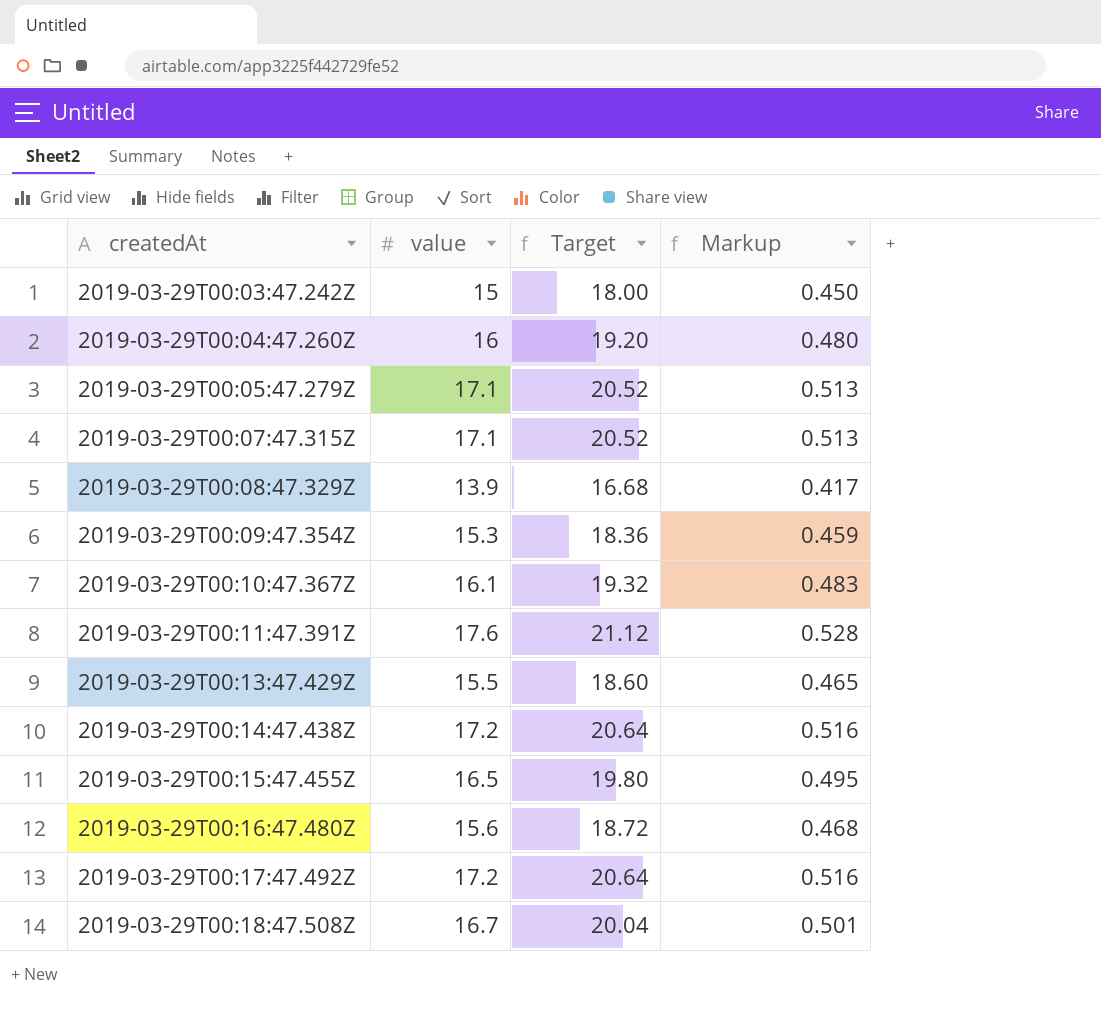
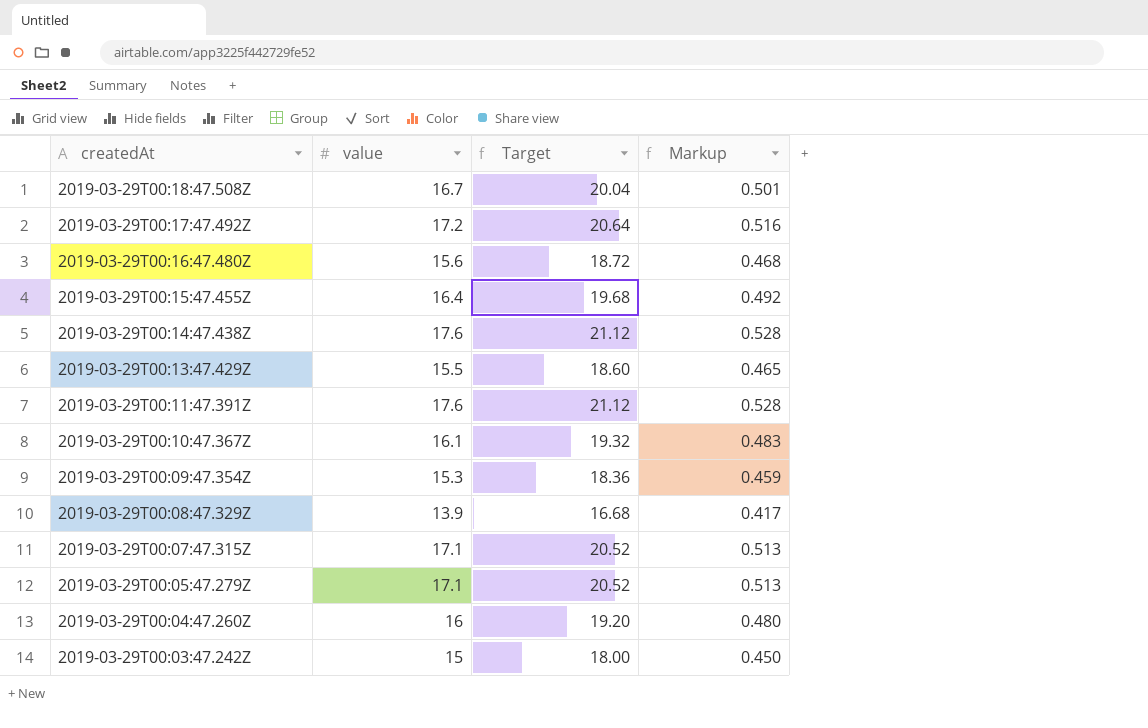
row order: createdAt ascending -> createdAt descending
2019-03-29T00:15:47.455Z | value: 16.5 -> 16.4
2019-03-29T00:15:47.455Z | Target: 19.80 -> 19.68
2019-03-29T00:15:47.455Z | Markup: 0.495 -> 0.492
2019-03-29T00:14:47.438Z | value: 17.2 -> 17.6
2019-03-29T00:14:47.438Z | Target: 20.64 -> 21.12
2019-03-29T00:14:47.438Z | Markup: 0.516 -> 0.528

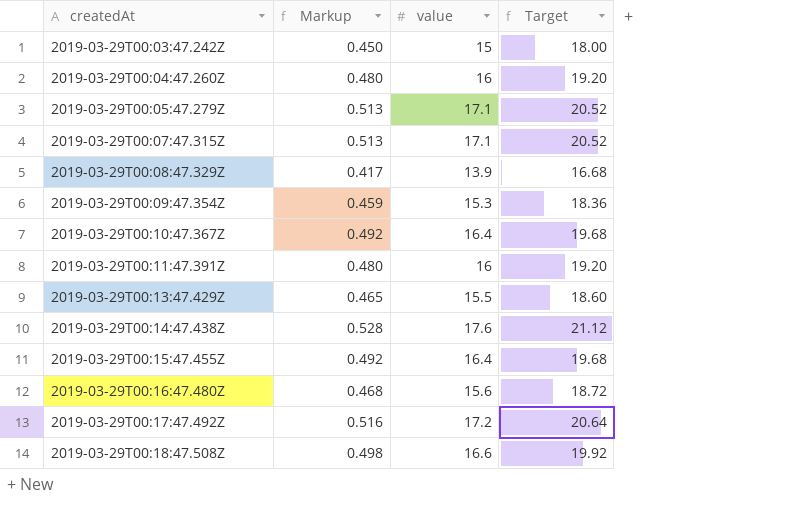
row order: createdAt descending -> createdAt ascending
column Markup | position: 4 -> 2
2019-03-29T00:10:47.367Z | Markup: 0.483 -> 0.492
2019-03-29T00:10:47.367Z | value: 16.1 -> 16.4
2019-03-29T00:10:47.367Z | Target: 19.32 -> 19.68
2019-03-29T00:11:47.391Z | Markup: 0.528 -> 0.480
2019-03-29T00:11:47.391Z | value: 17.6 -> 16
2019-03-29T00:11:47.391Z | Target: 21.12 -> 19.20
2019-03-29T00:18:47.508Z | Markup: 0.501 -> 0.498
2019-03-29T00:18:47.508Z | value: 16.7 -> 16.6
2019-03-29T00:18:47.508Z | Target: 20.04 -> 19.92

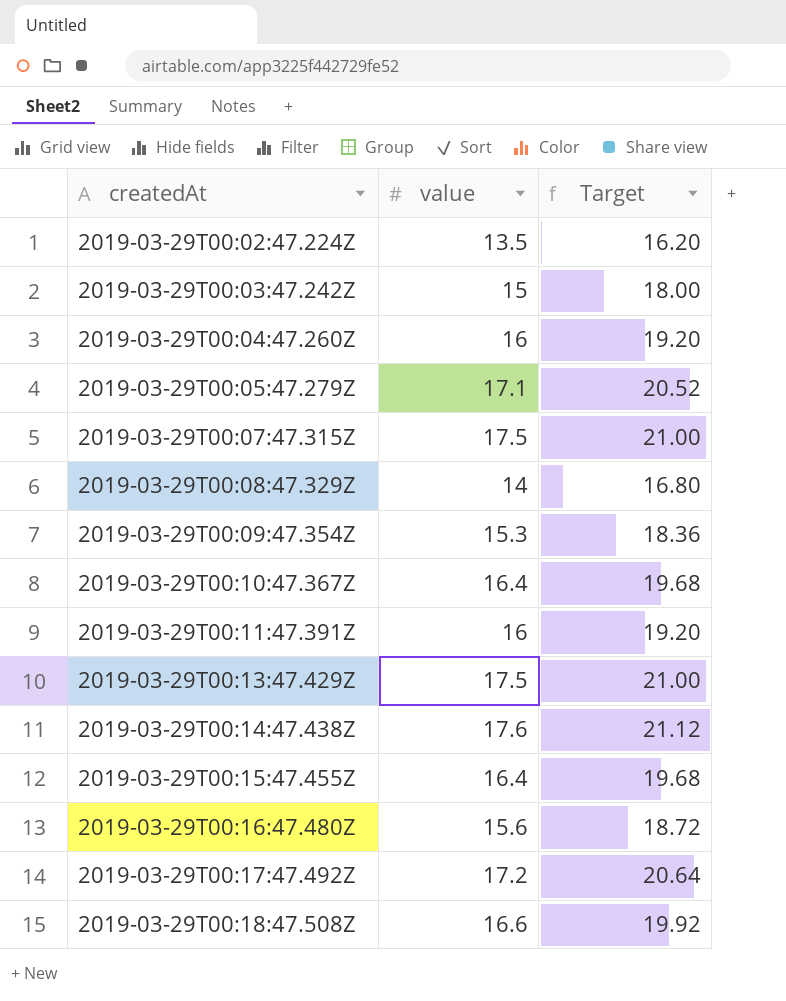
column Markup | formula: [value] * 0.03 -> none
row 2019-03-29T00:02:47.224Z: none -> 13.5 | 16.20
2019-03-29T00:07:47.315Z | value: 17.1 -> 17.5
2019-03-29T00:07:47.315Z | Target: 20.52 -> 21.00
2019-03-29T00:08:47.329Z | value: 13.9 -> 14
2019-03-29T00:08:47.329Z | Target: 16.68 -> 16.80
2019-03-29T00:13:47.429Z | value: 15.5 -> 17.5
2019-03-29T00:13:47.429Z | Target: 18.60 -> 21.00

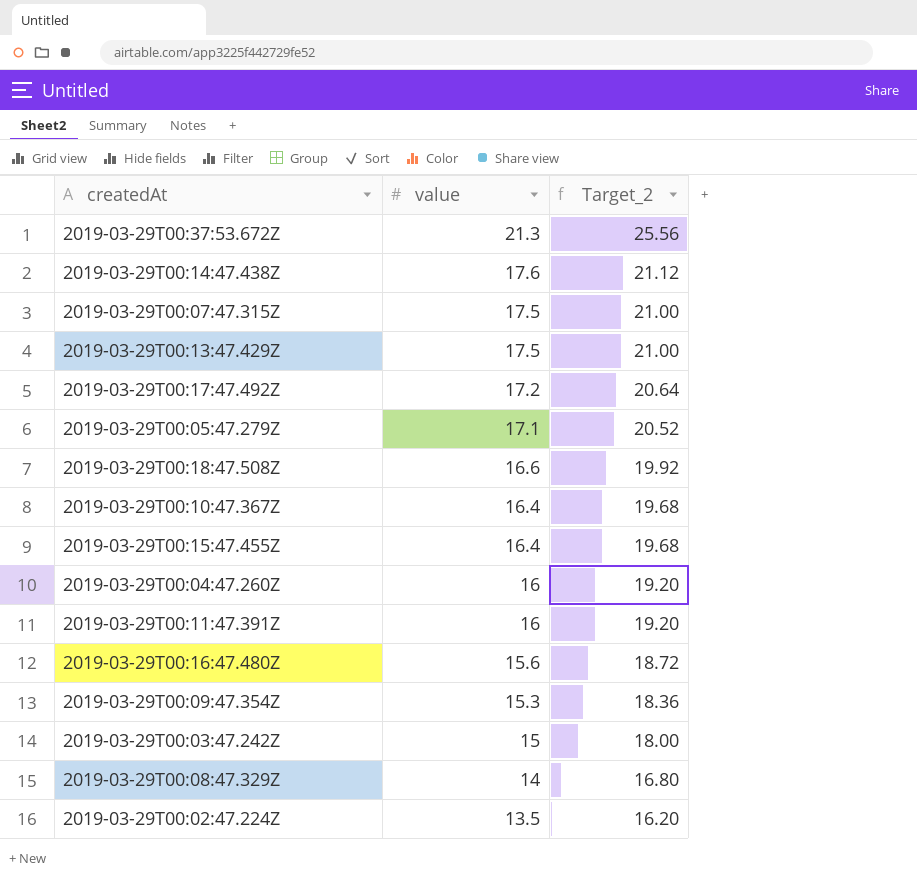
row order: createdAt ascending -> value descending
column name: Target -> Target_2
row 2019-03-29T00:37:53.672Z: none -> 21.3 | 25.56

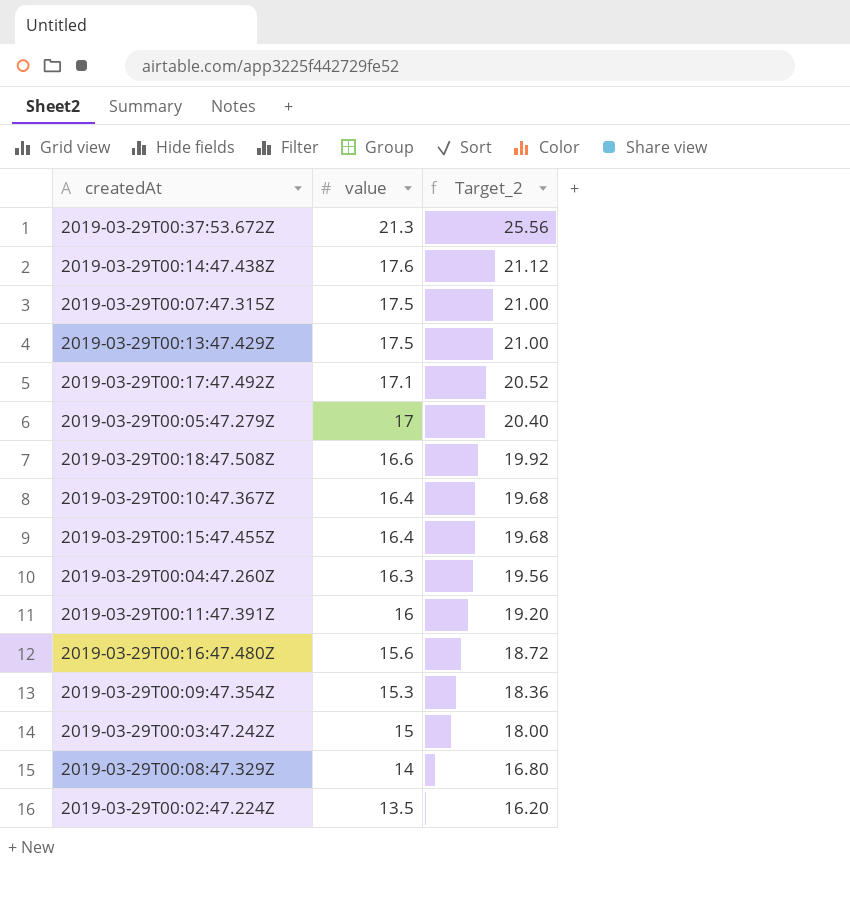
2019-03-29T00:17:47.492Z | value: 17.2 -> 17.1
2019-03-29T00:17:47.492Z | Target_2: 20.64 -> 20.52
2019-03-29T00:05:47.279Z | value: 17.1 -> 17
2019-03-29T00:05:47.279Z | Target_2: 20.52 -> 20.40
2019-03-29T00:04:47.260Z | value: 16 -> 16.3
2019-03-29T00:04:47.260Z | Target_2: 19.20 -> 19.56

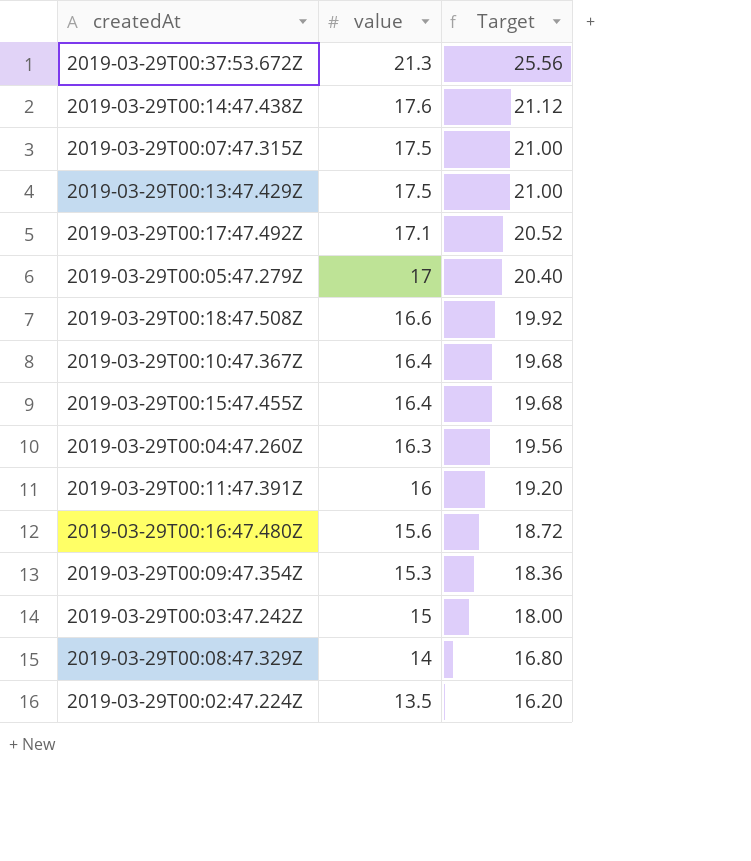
column name: Target_2 -> Target

